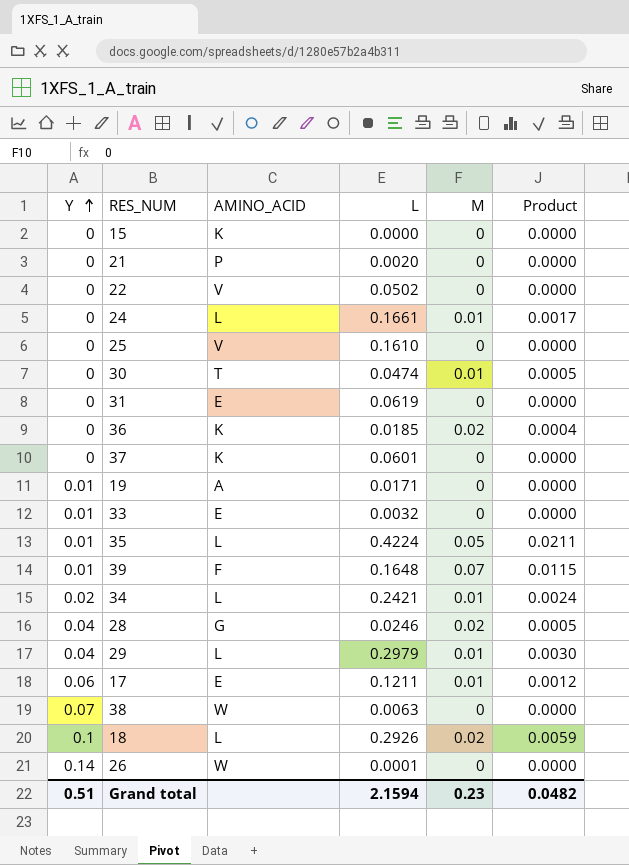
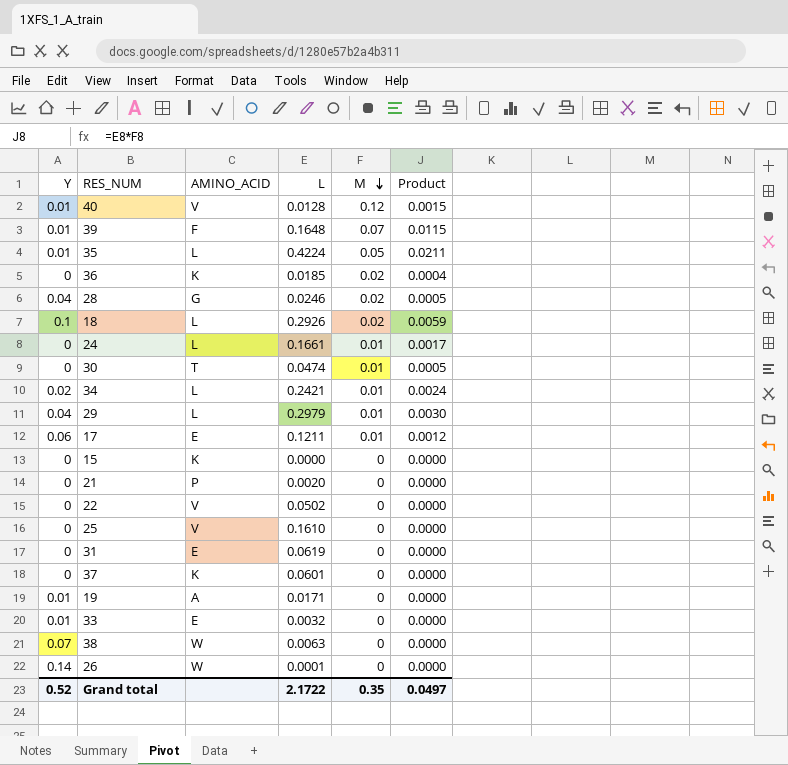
row order: Y ascending -> M descending
row 40: none -> 0.01 | V | 0.0128 | 0.12 | 0.0015
Grand total | Y: 0.51 -> 0.52
Grand total | L: 2.1594 -> 2.1722
Grand total | M: 0.23 -> 0.35
Grand total | Product: 0.0482 -> 0.0497

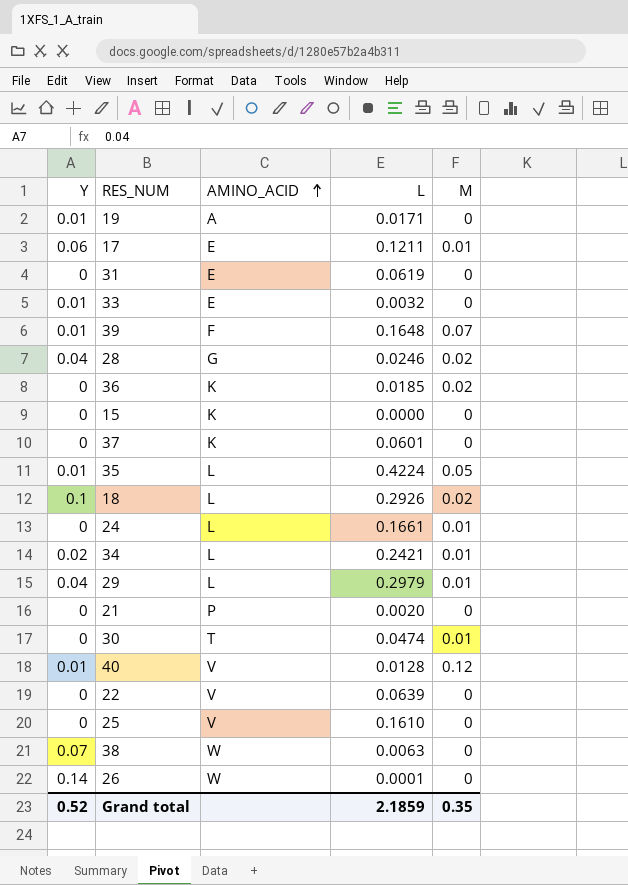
row order: M descending -> AMINO_ACID ascending
column Product | formula: [L] * [M] -> none
22 | L: 0.0502 -> 0.0639
Grand total | L: 2.1722 -> 2.1859

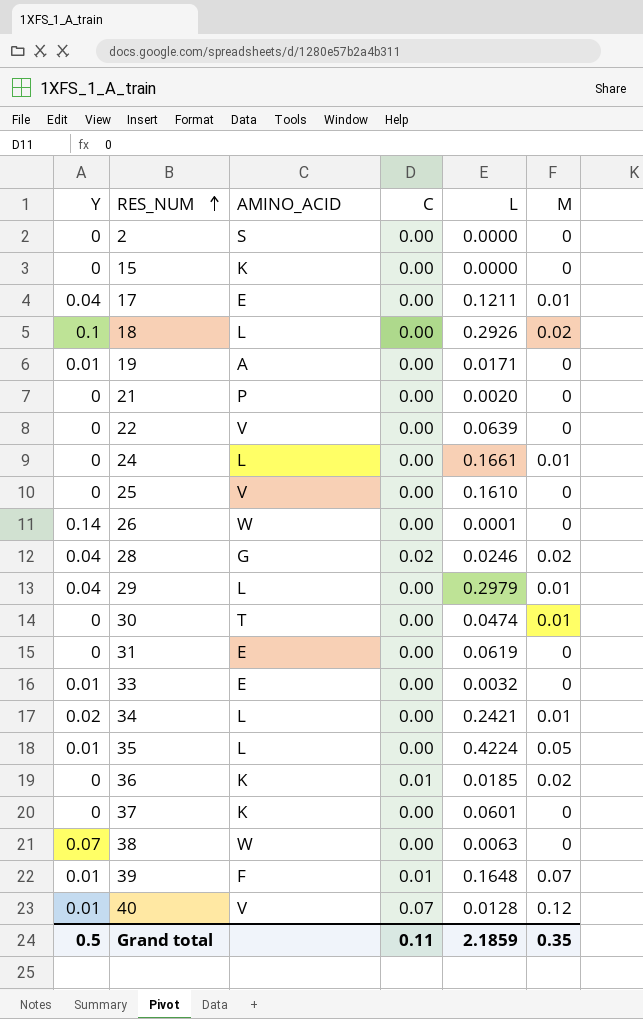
row order: AMINO_ACID ascending -> RES_NUM ascending
column C | position: none -> 4
row 2: none -> 0 | S | 0.00 | 0.0000 | 0
17 | Y: 0.06 -> 0.04
Grand total | Y: 0.52 -> 0.5

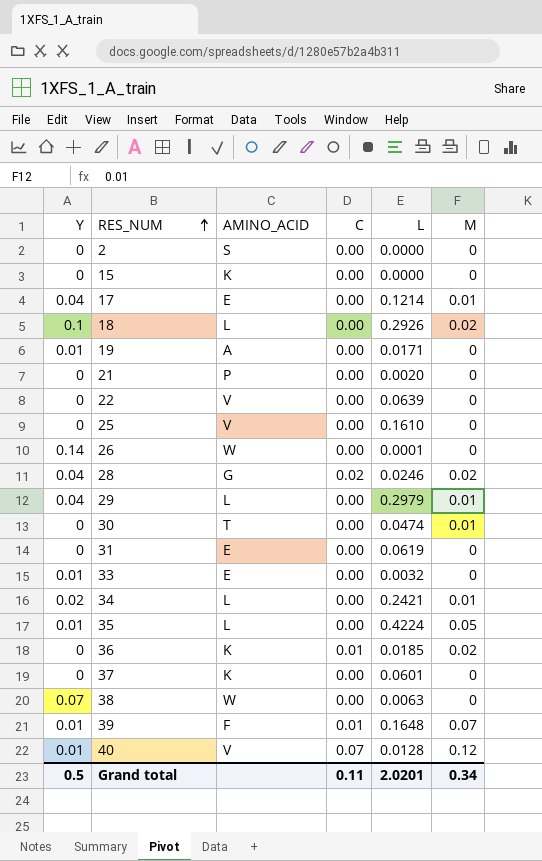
row 24: 0 | L | 0.00 | 0.1661 | 0.01 -> none
17 | L: 0.1211 -> 0.1214
Grand total | L: 2.1859 -> 2.0201
Grand total | M: 0.35 -> 0.34

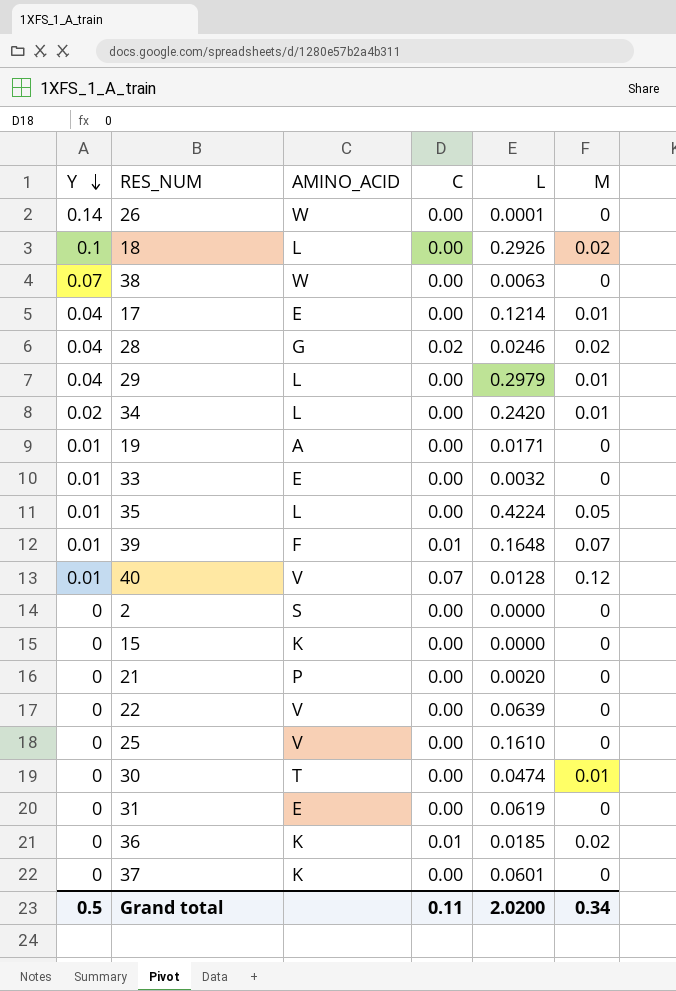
row order: RES_NUM ascending -> Y descending
34 | L: 0.2421 -> 0.2420
Grand total | L: 2.0201 -> 2.0200

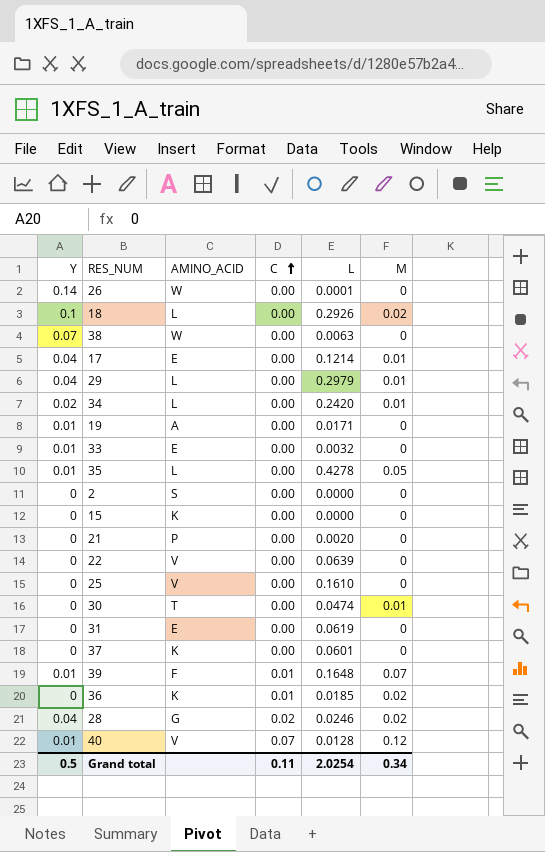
row order: Y descending -> C ascending
35 | L: 0.4224 -> 0.4278
Grand total | L: 2.0200 -> 2.0254

